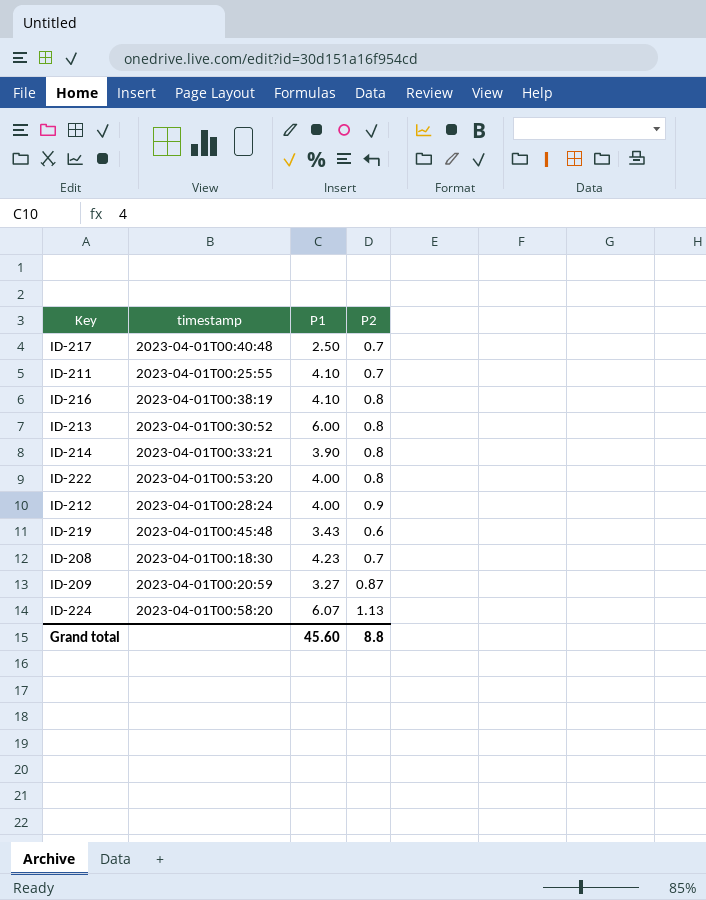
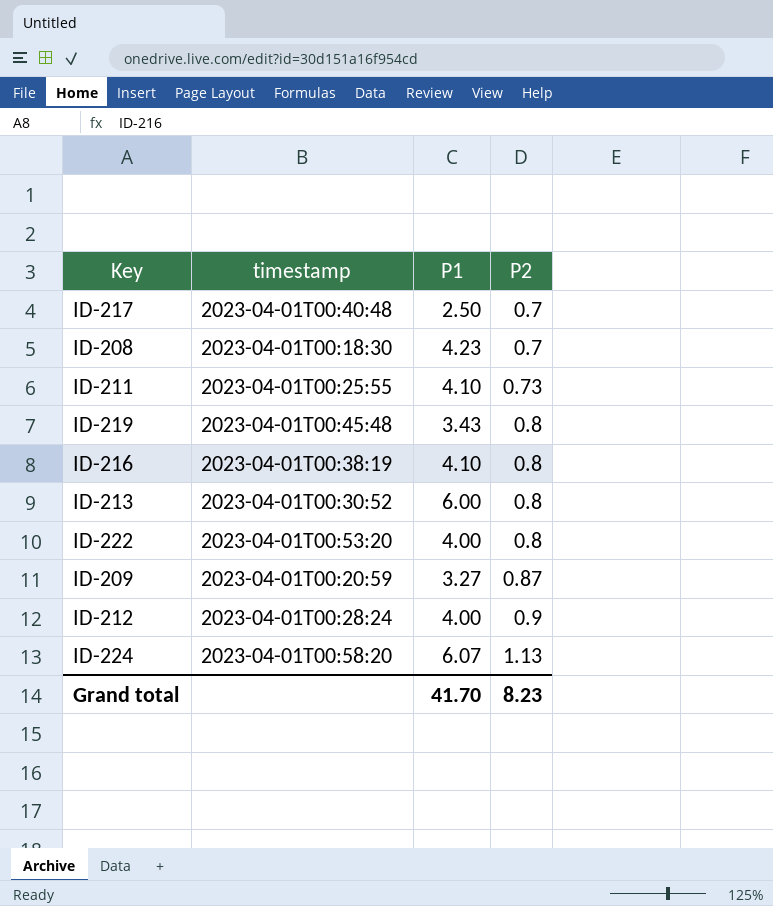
row order: none -> P2 ascending
row ID-214: 2023-04-01T00:33:21 | 3.90 | 0.8 -> none
ID-211 | P2: 0.7 -> 0.73
ID-219 | P2: 0.6 -> 0.8
Grand total | P1: 45.60 -> 41.70
Grand total | P2: 8.8 -> 8.23

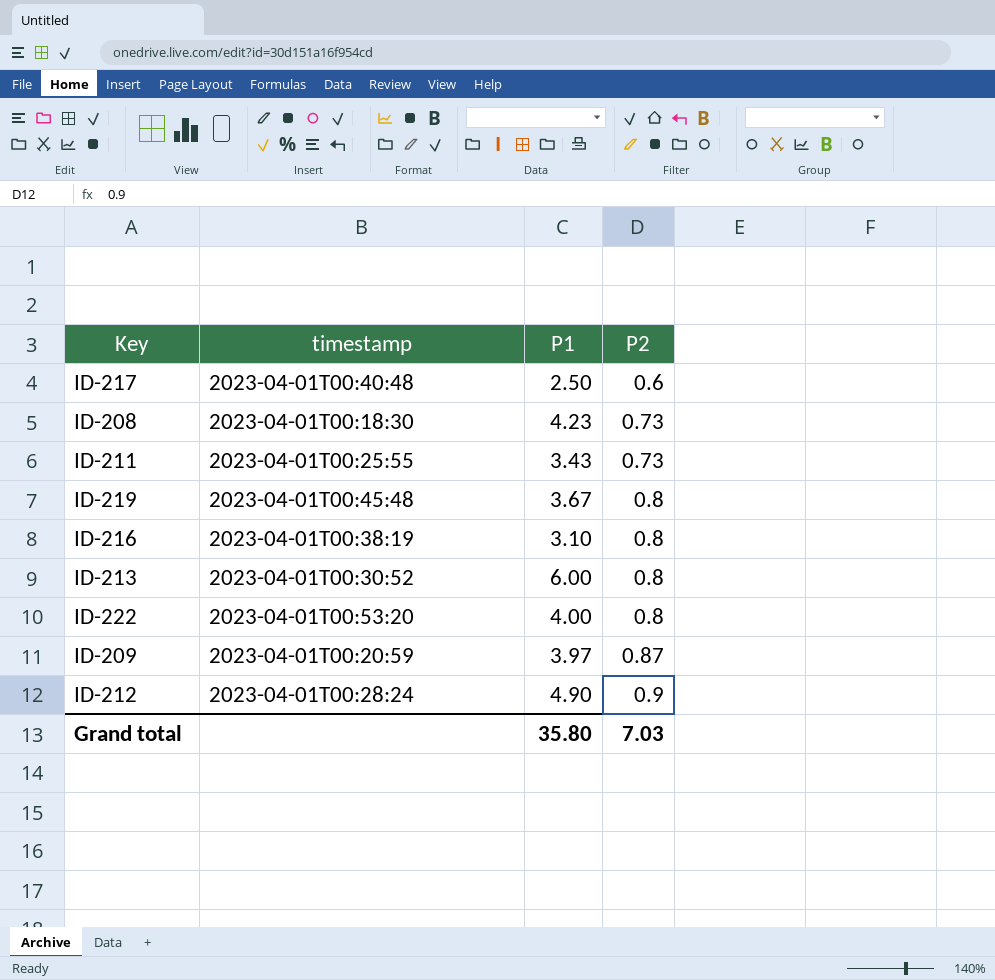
row ID-224: 2023-04-01T00:58:20 | 6.07 | 1.13 -> none
ID-217 | P2: 0.7 -> 0.6
ID-208 | P2: 0.7 -> 0.73
ID-211 | P1: 4.10 -> 3.43
ID-219 | P1: 3.43 -> 3.67
ID-216 | P1: 4.10 -> 3.10
ID-209 | P1: 3.27 -> 3.97
ID-212 | P1: 4.00 -> 4.90
Grand total | P1: 41.70 -> 35.80
Grand total | P2: 8.23 -> 7.03

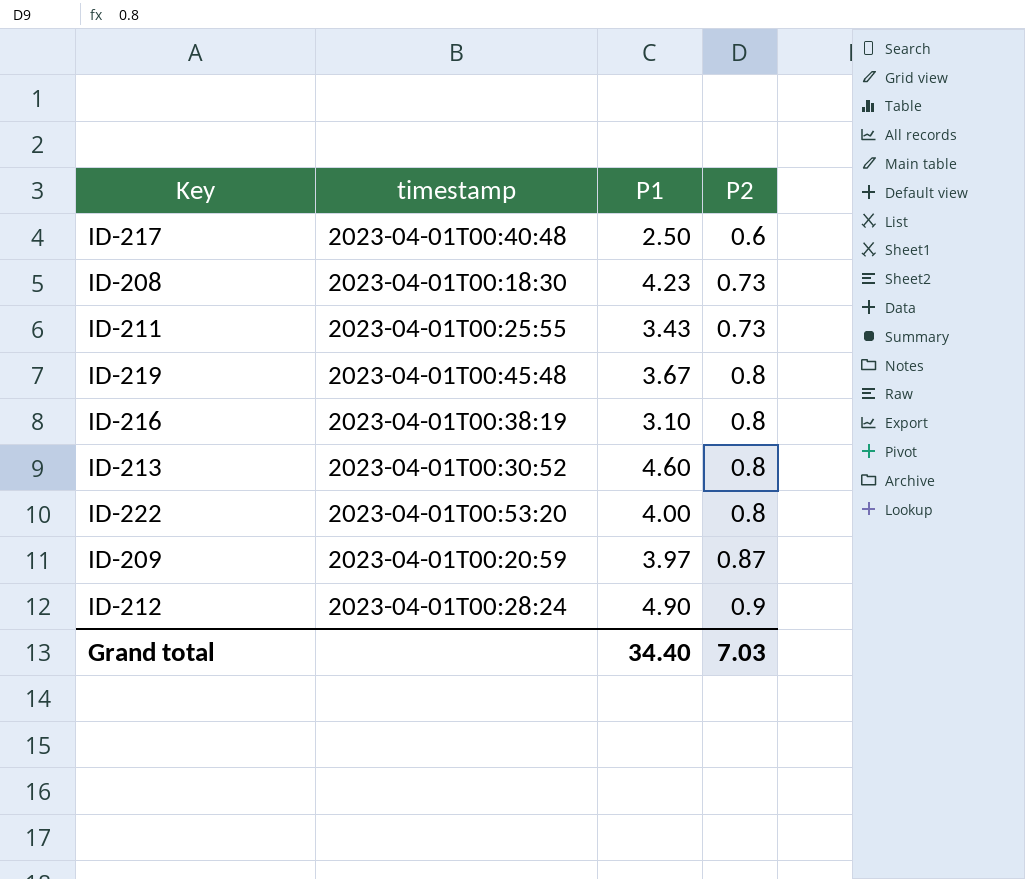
ID-213 | P1: 6.00 -> 4.60
Grand total | P1: 35.80 -> 34.40

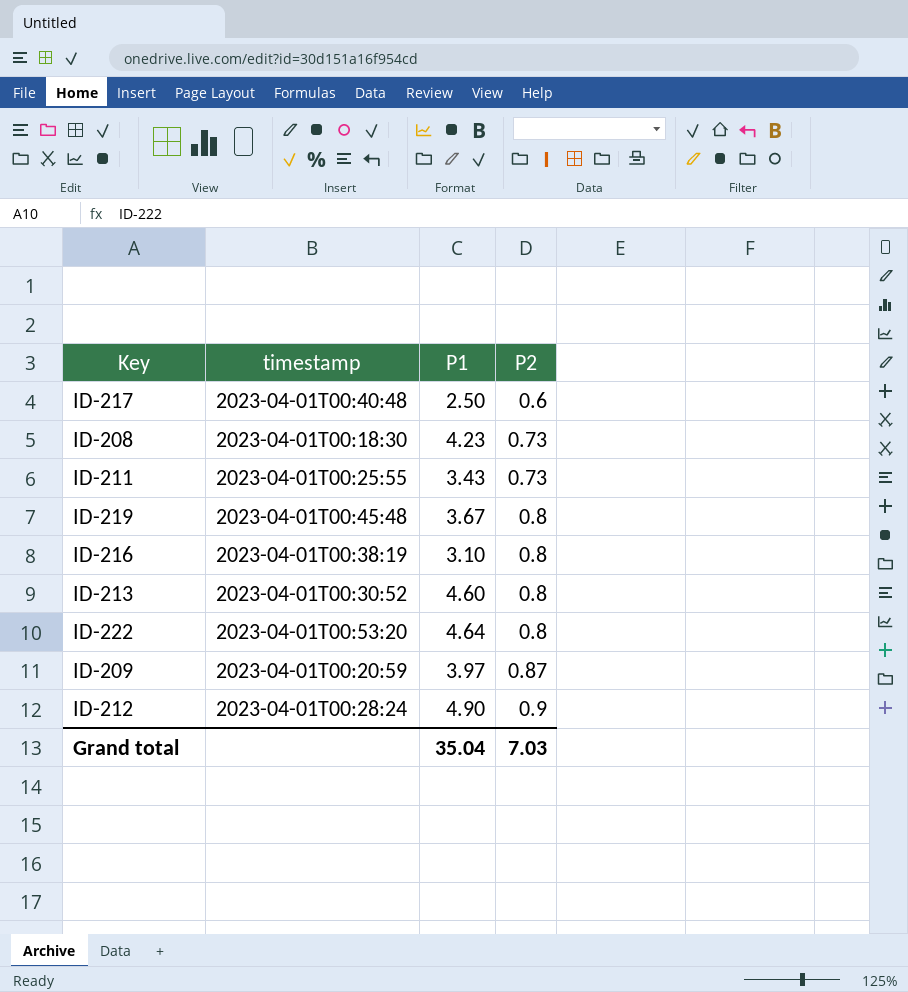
ID-222 | P1: 4.00 -> 4.64
Grand total | P1: 34.40 -> 35.04

